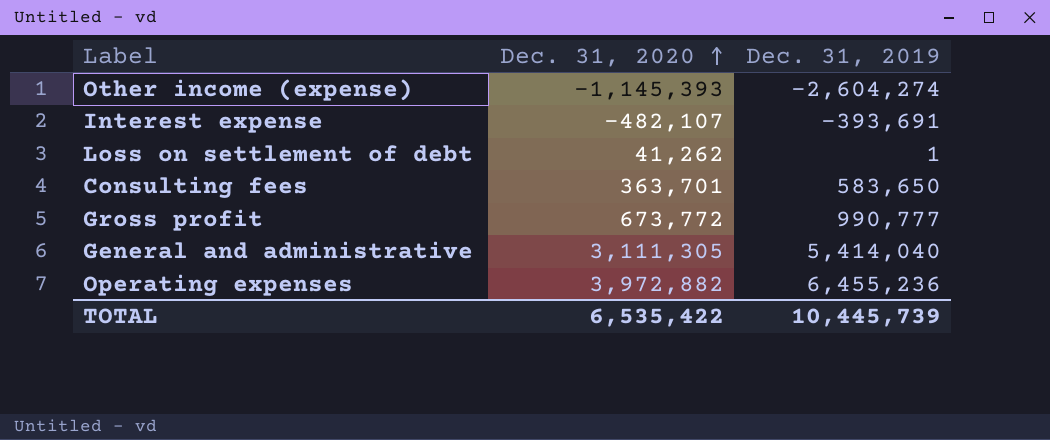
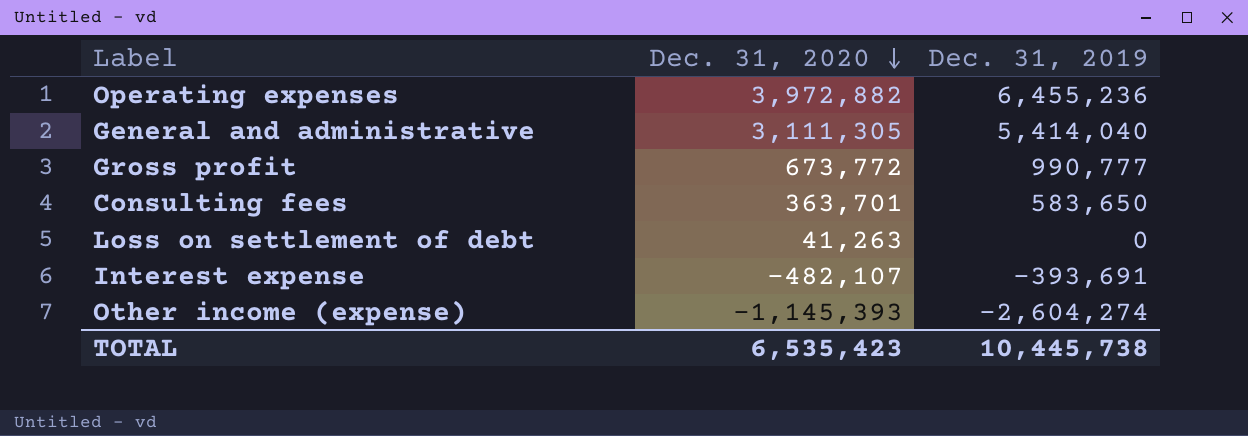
row order: Dec. 31, 2020 ascending -> Dec. 31, 2020 descending
Loss on settlement of debt | Dec. 31, 2020: 41,262 -> 41,263
Loss on settlement of debt | Dec. 31, 2019: 1 -> 0
TOTAL | Dec. 31, 2020: 6,535,422 -> 6,535,423
TOTAL | Dec. 31, 2019: 10,445,739 -> 10,445,738

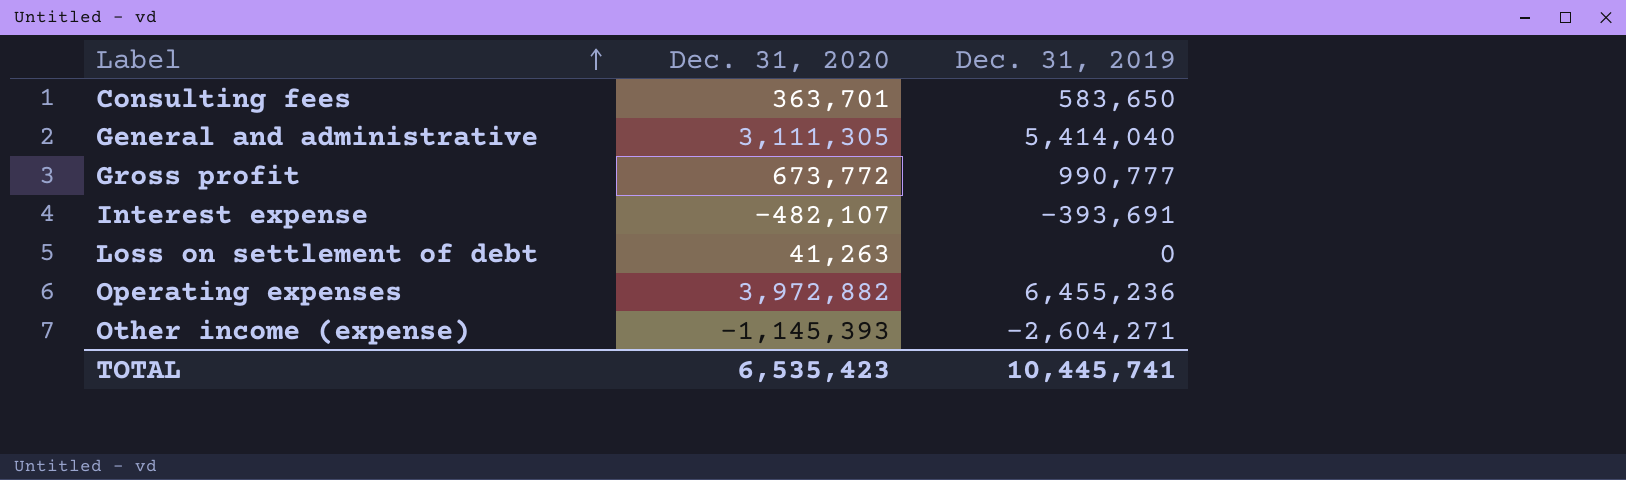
row order: Dec. 31, 2020 descending -> Label ascending
Other income (expense) | Dec. 31, 2019: -2,604,274 -> -2,604,271
TOTAL | Dec. 31, 2019: 10,445,738 -> 10,445,741

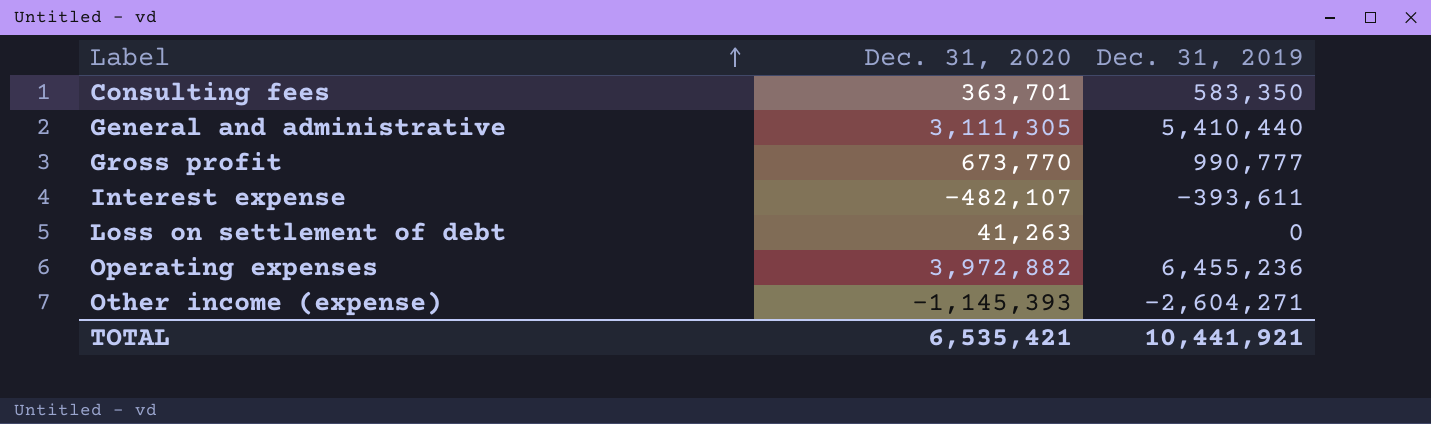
Consulting fees | Dec. 31, 2019: 583,650 -> 583,350
General and administrative | Dec. 31, 2019: 5,414,040 -> 5,410,440
Gross profit | Dec. 31, 2020: 673,772 -> 673,770
Interest expense | Dec. 31, 2019: -393,691 -> -393,611
TOTAL | Dec. 31, 2020: 6,535,423 -> 6,535,421
TOTAL | Dec. 31, 2019: 10,445,741 -> 10,441,921

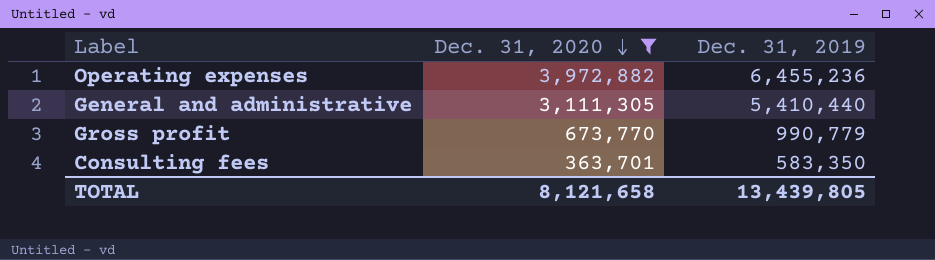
filter: none -> Dec. 31, 2020 >= 363,701
row order: Label ascending -> Dec. 31, 2020 descending
Gross profit | Dec. 31, 2019: 990,777 -> 990,779
TOTAL | Dec. 31, 2020: 6,535,421 -> 8,121,658
TOTAL | Dec. 31, 2019: 10,441,921 -> 13,439,805

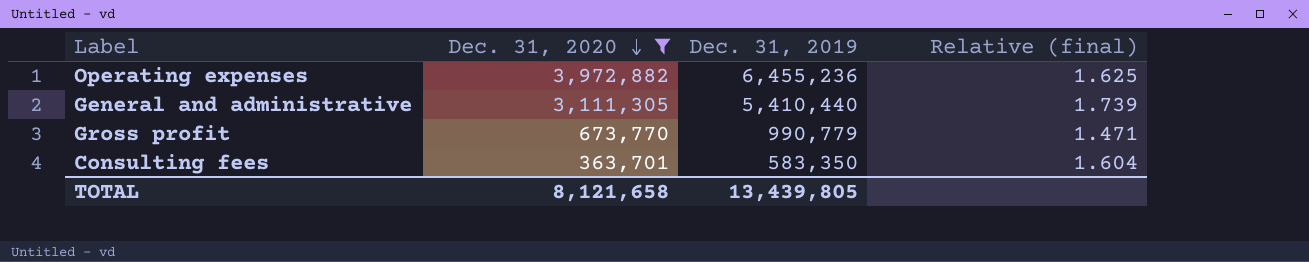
column Relative (final) | formula: none -> [Dec. 31, 2019] / [Dec. 31, 2020]

